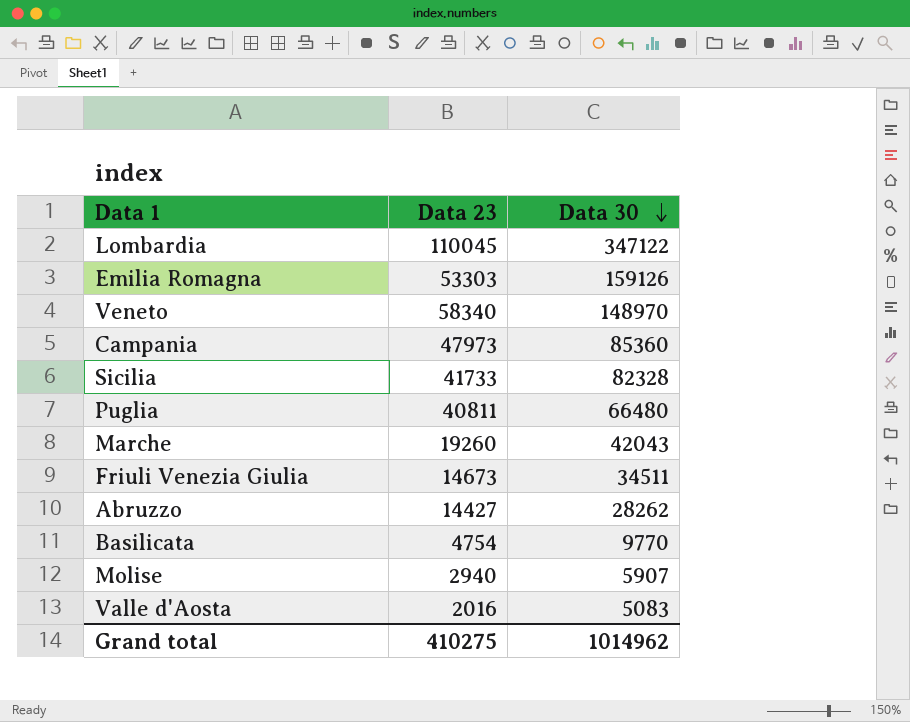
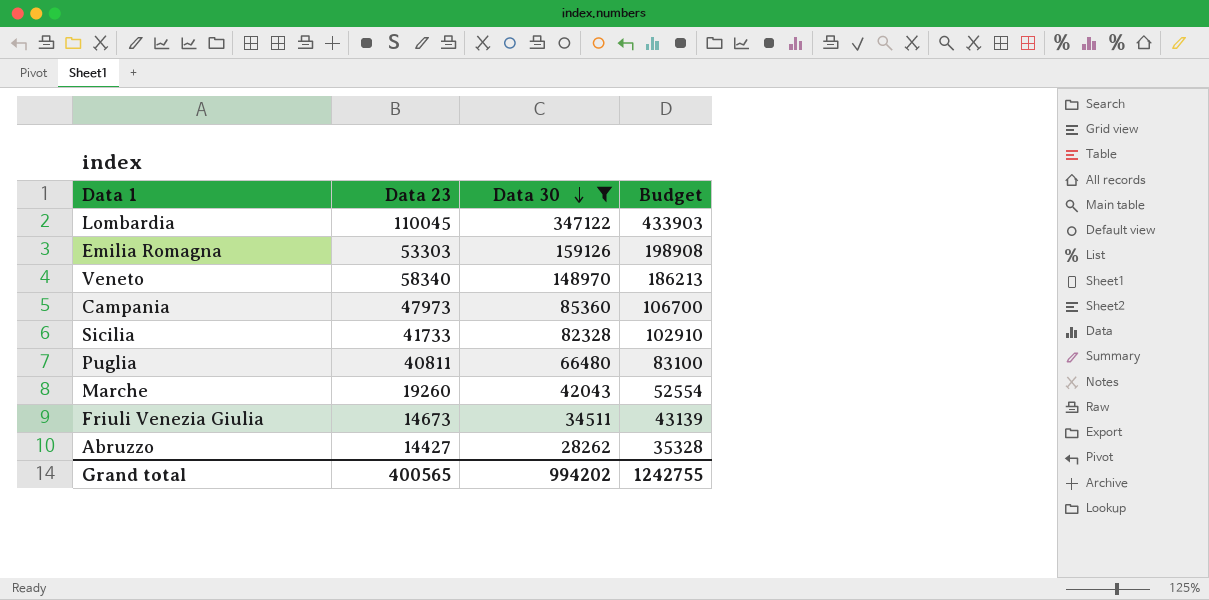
filter: none -> Data 30 >= 28262
column Budget | formula: none -> [Data 30] * 1.25
Grand total | Data 23: 410275 -> 400565
Grand total | Data 30: 1014962 -> 994202

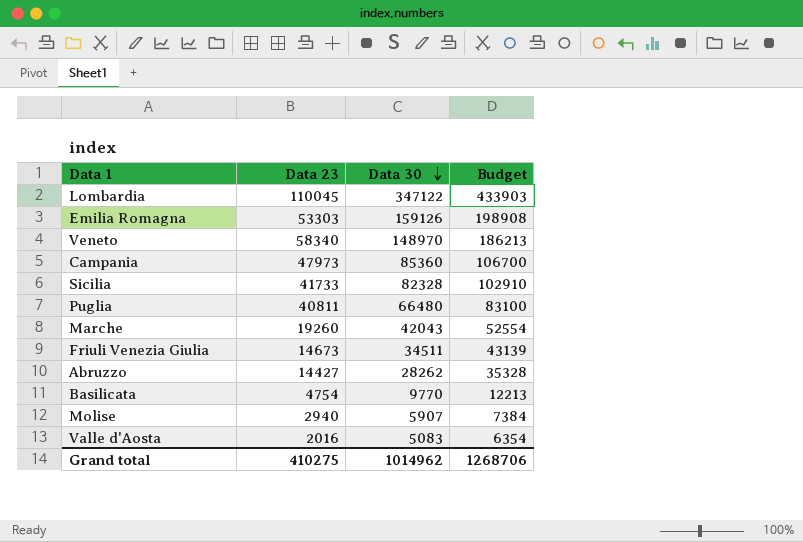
filter: Data 30 >= 28262 -> none
Grand total | Data 23: 400565 -> 410275
Grand total | Data 30: 994202 -> 1014962
Grand total | Budget: 1242755 -> 1268706

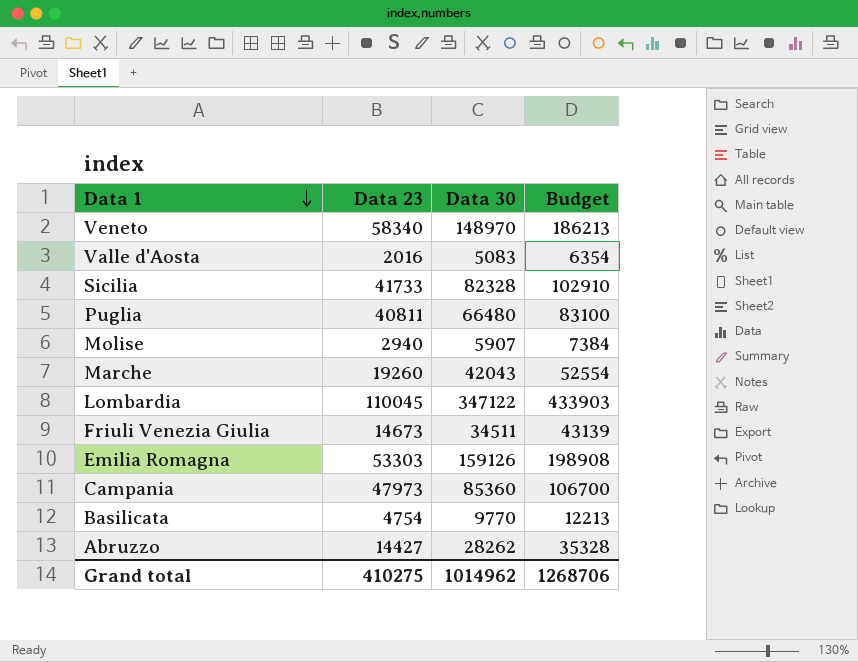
row order: Data 30 descending -> Data 1 descending

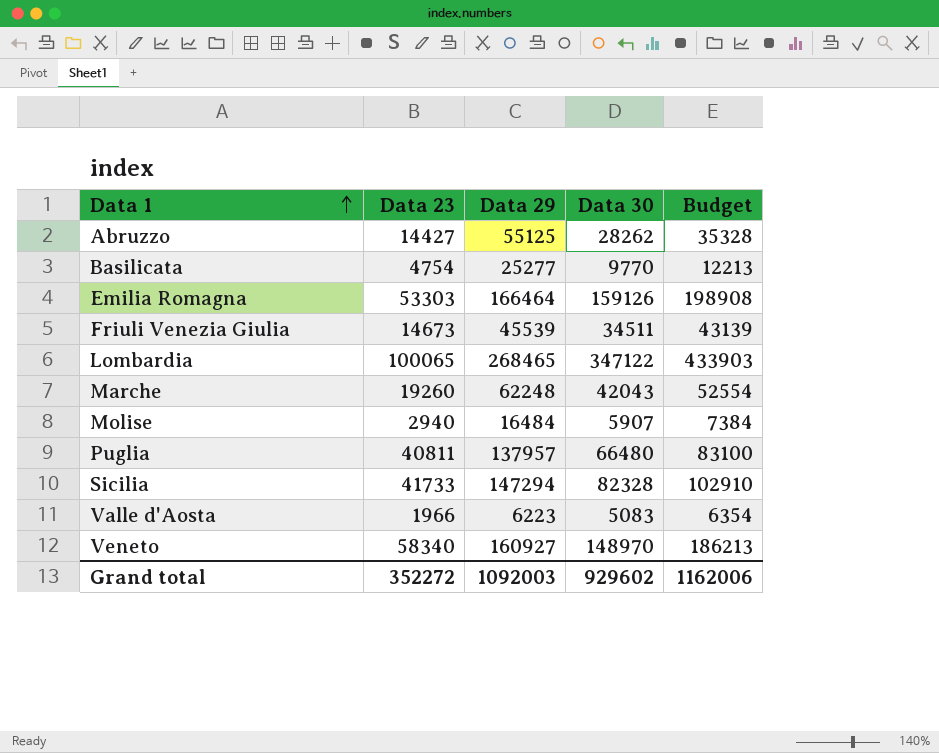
row order: Data 1 descending -> Data 1 ascending
column Data 29 | position: none -> 3
row Campania: 47973 | 85360 | 106700 -> none
Lombardia | Data 23: 110045 -> 100065
Valle d'Aosta | Data 23: 2016 -> 1966
Grand total | Data 23: 410275 -> 352272
Grand total | Data 30: 1014962 -> 929602
Grand total | Budget: 1268706 -> 1162006

